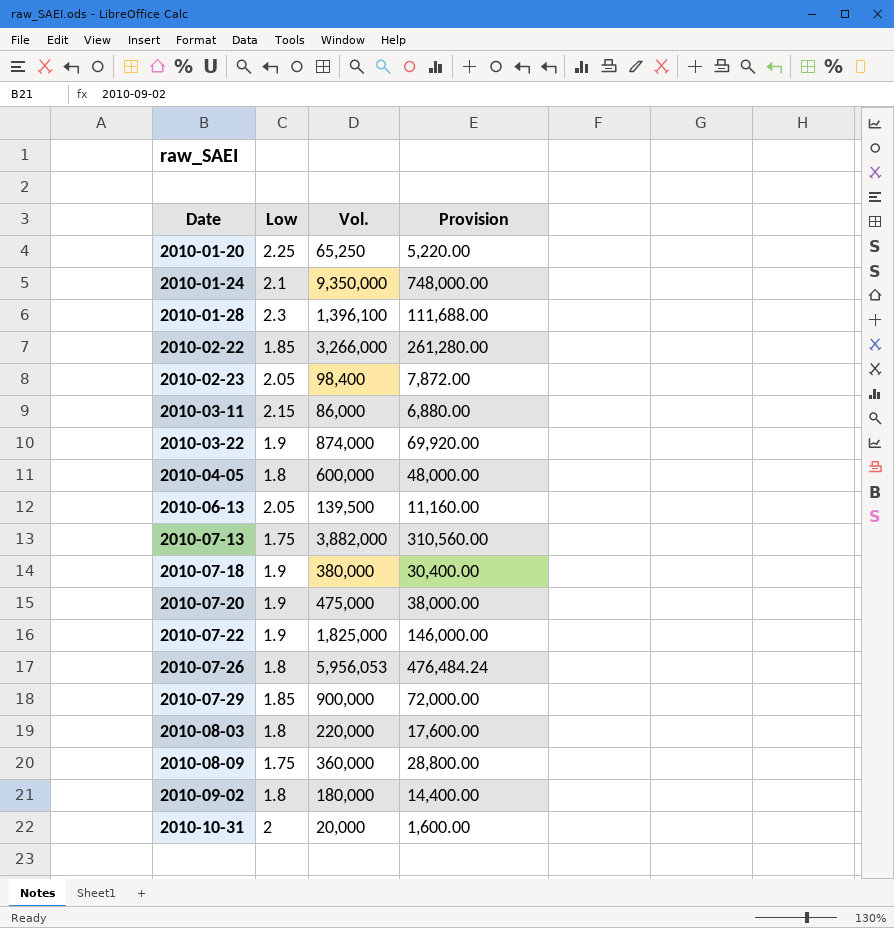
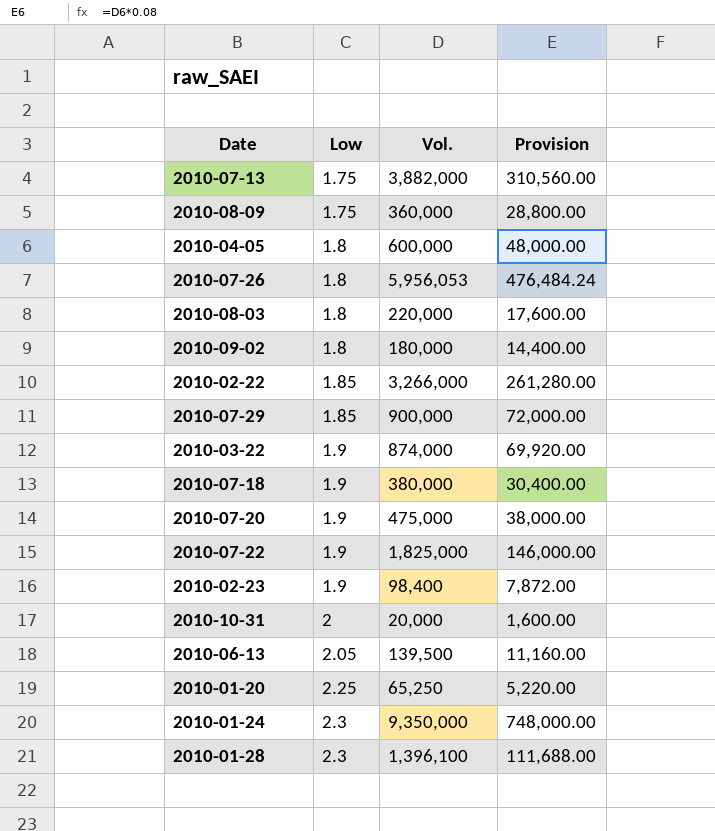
row order: Date ascending -> Low ascending
row 2010-03-11: 2.15 | 86,000 | 6,880.00 -> none
2010-02-23 | Low: 2.05 -> 1.9
2010-01-24 | Low: 2.1 -> 2.3

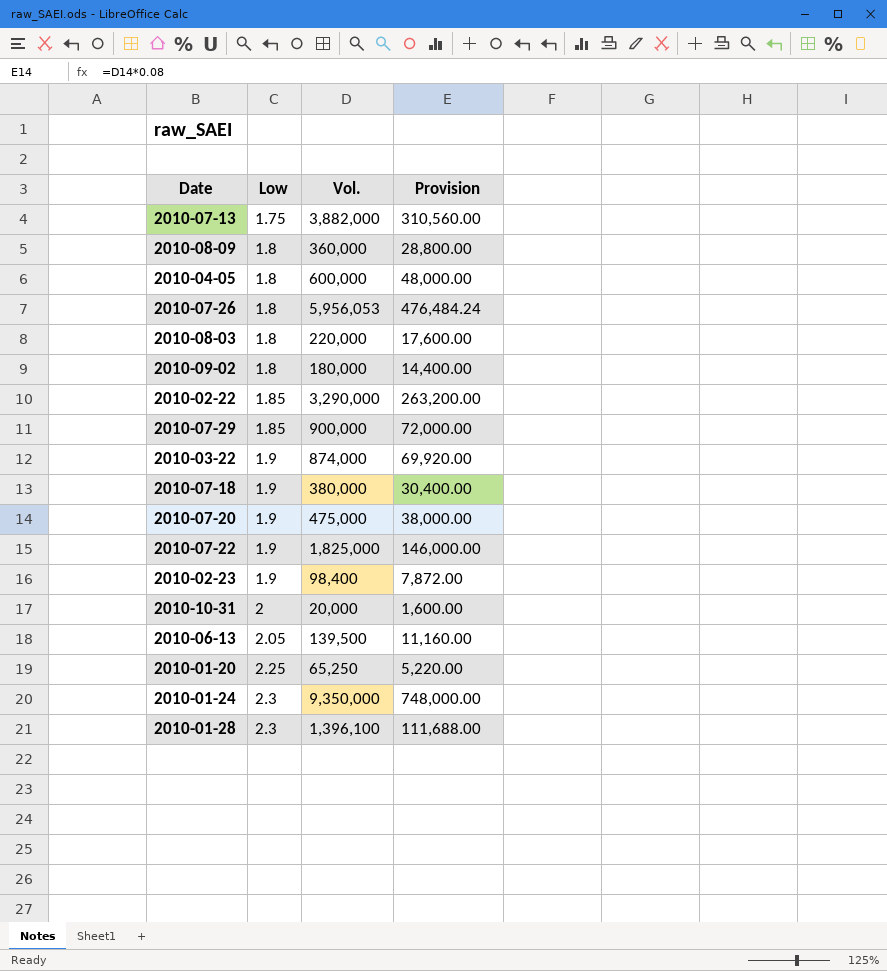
2010-08-09 | Low: 1.75 -> 1.8
2010-02-22 | Vol.: 3,266,000 -> 3,290,000
2010-02-22 | Provision: 261,280.00 -> 263,200.00

